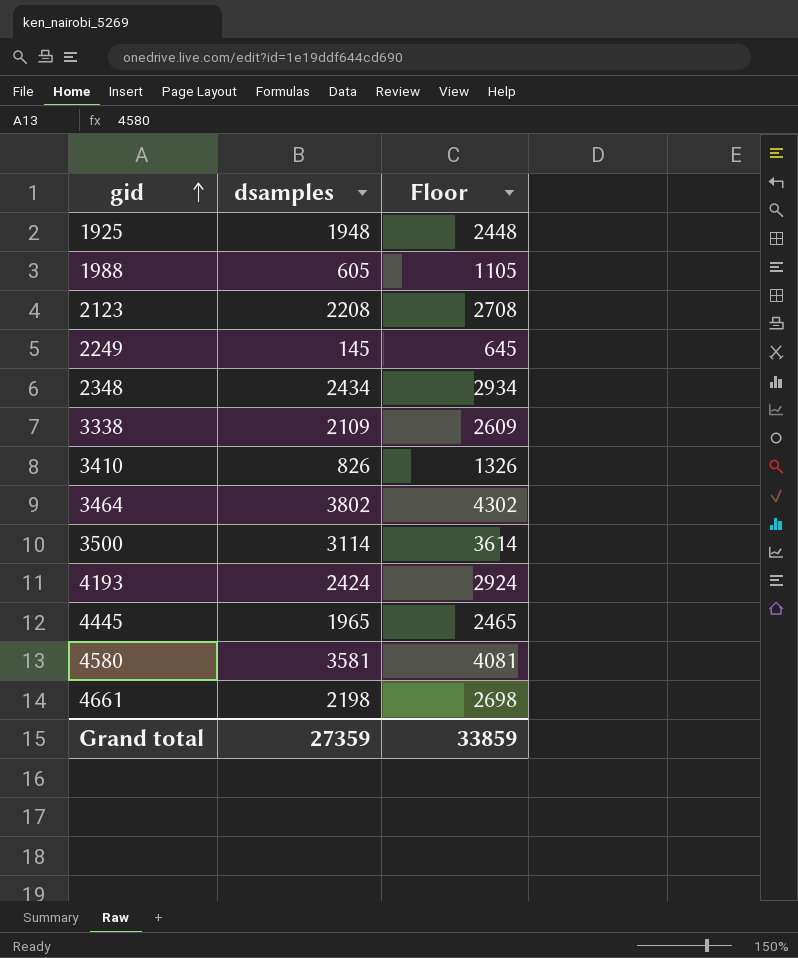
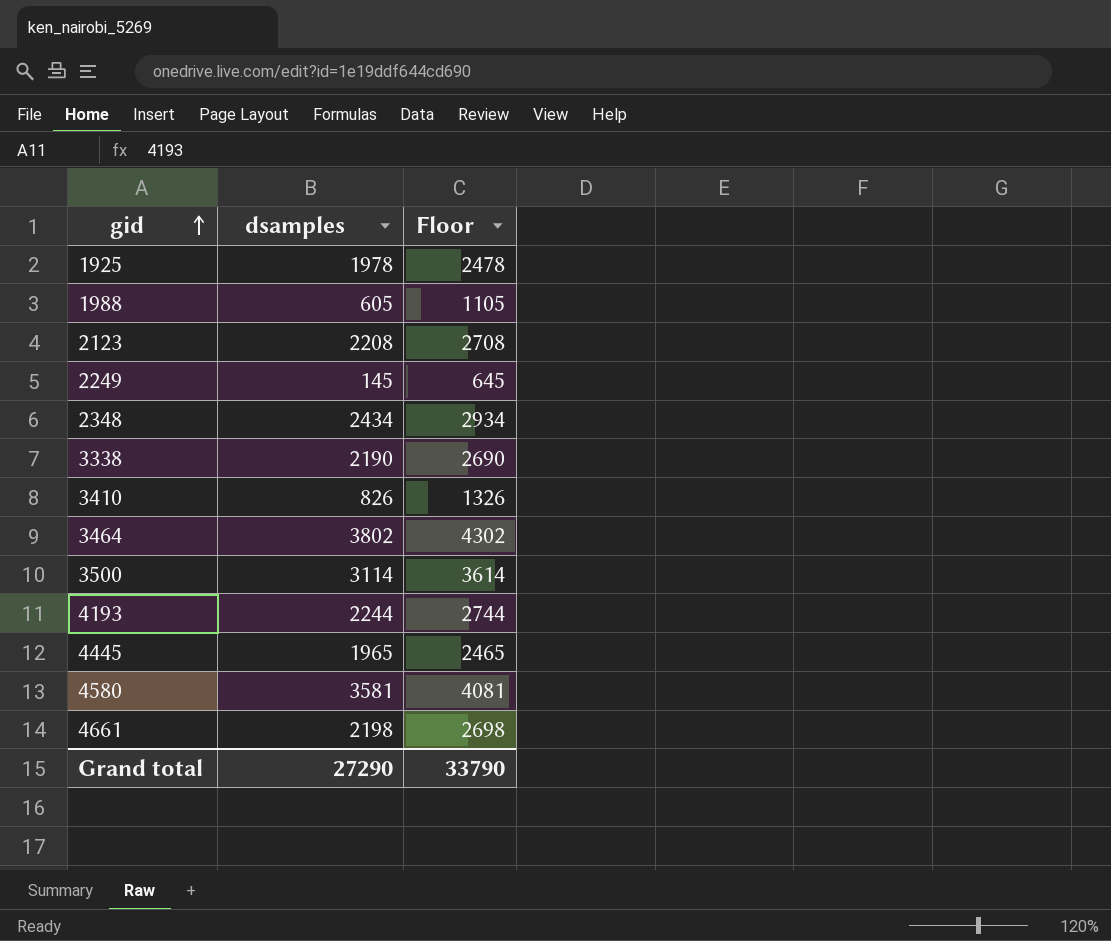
1925 | dsamples: 1948 -> 1978
1925 | Floor: 2448 -> 2478
3338 | dsamples: 2109 -> 2190
3338 | Floor: 2609 -> 2690
4193 | dsamples: 2424 -> 2244
4193 | Floor: 2924 -> 2744
Grand total | dsamples: 27359 -> 27290
Grand total | Floor: 33859 -> 33790

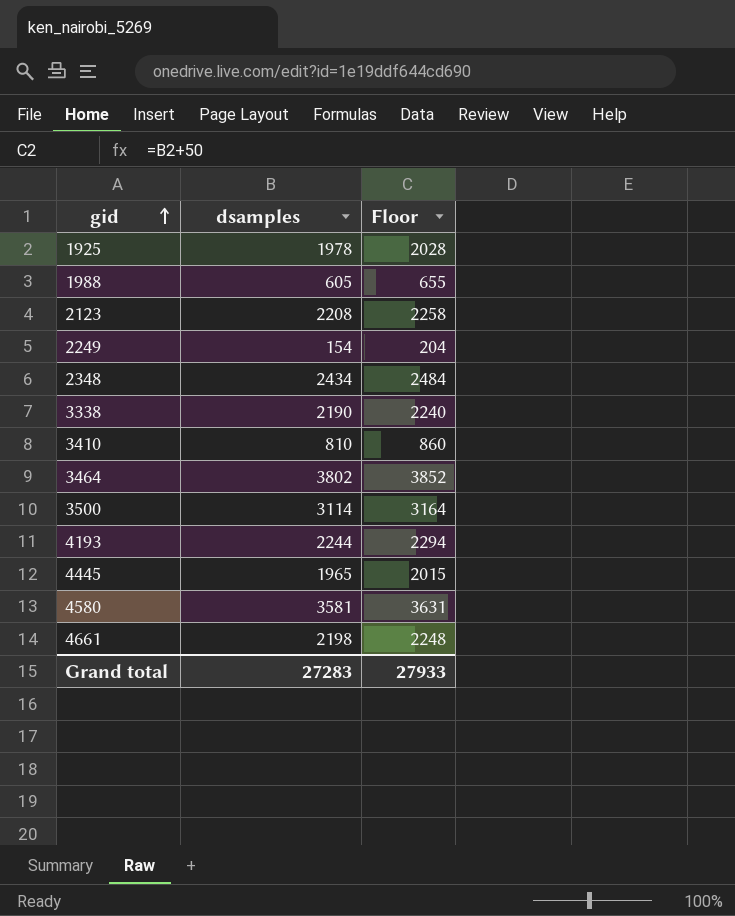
column Floor | formula: [dsamples] + 500 -> [dsamples] + 50
2249 | dsamples: 145 -> 154
3410 | dsamples: 826 -> 810
Grand total | dsamples: 27290 -> 27283
Grand total | Floor: 33790 -> 27933

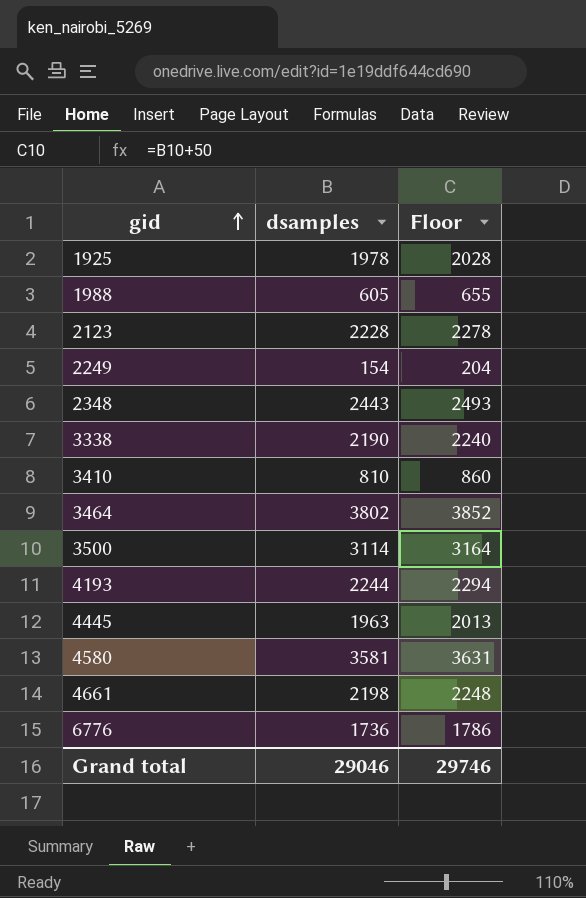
2123 | dsamples: 2208 -> 2228
2123 | Floor: 2258 -> 2278
2348 | dsamples: 2434 -> 2443
2348 | Floor: 2484 -> 2493
4445 | dsamples: 1965 -> 1963
4445 | Floor: 2015 -> 2013
row 6776: none -> 1736 | 1786
Grand total | dsamples: 27283 -> 29046
Grand total | Floor: 27933 -> 29746

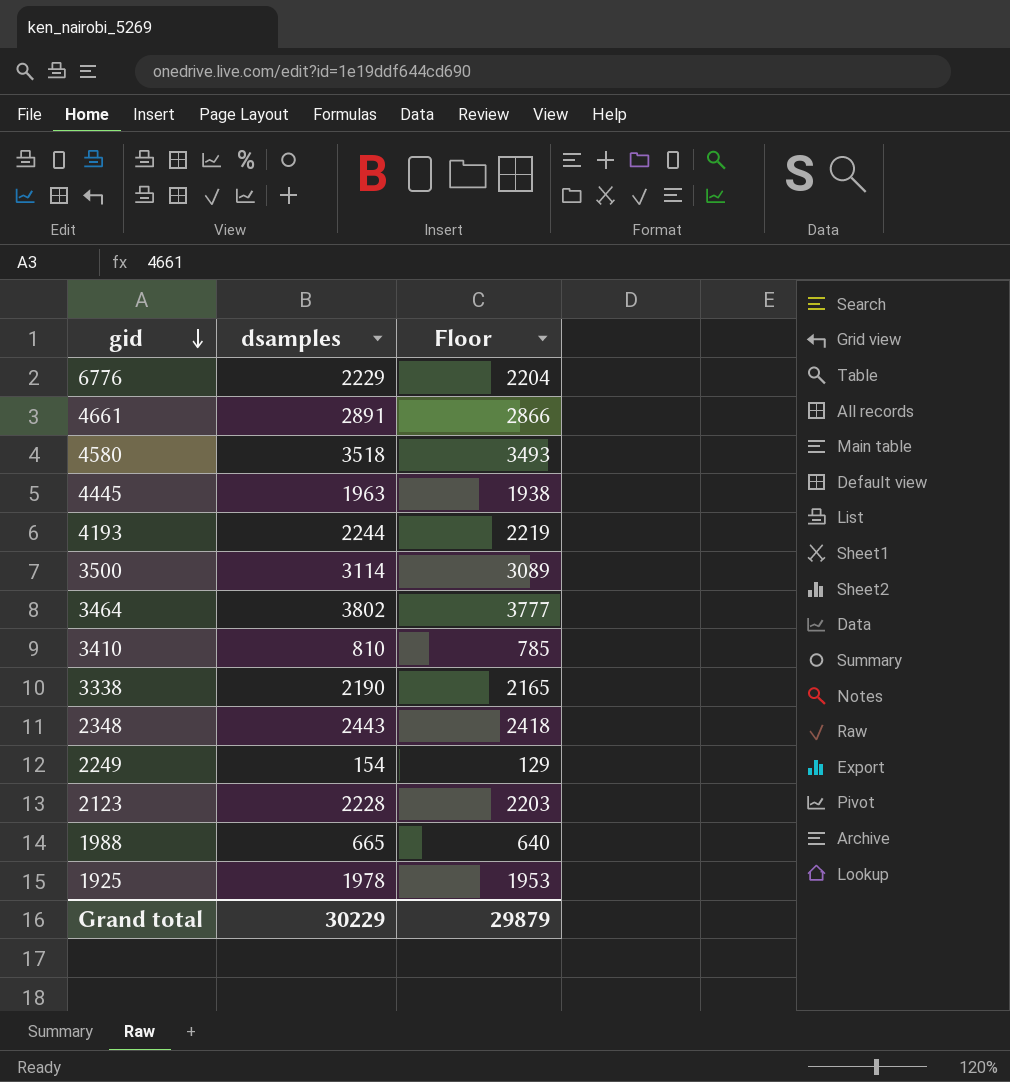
row order: gid ascending -> gid descending
column Floor | formula: [dsamples] + 50 -> [dsamples] - 25
6776 | dsamples: 1736 -> 2229
4661 | dsamples: 2198 -> 2891
4580 | dsamples: 3581 -> 3518
1988 | dsamples: 605 -> 665
Grand total | dsamples: 29046 -> 30229
Grand total | Floor: 29746 -> 29879

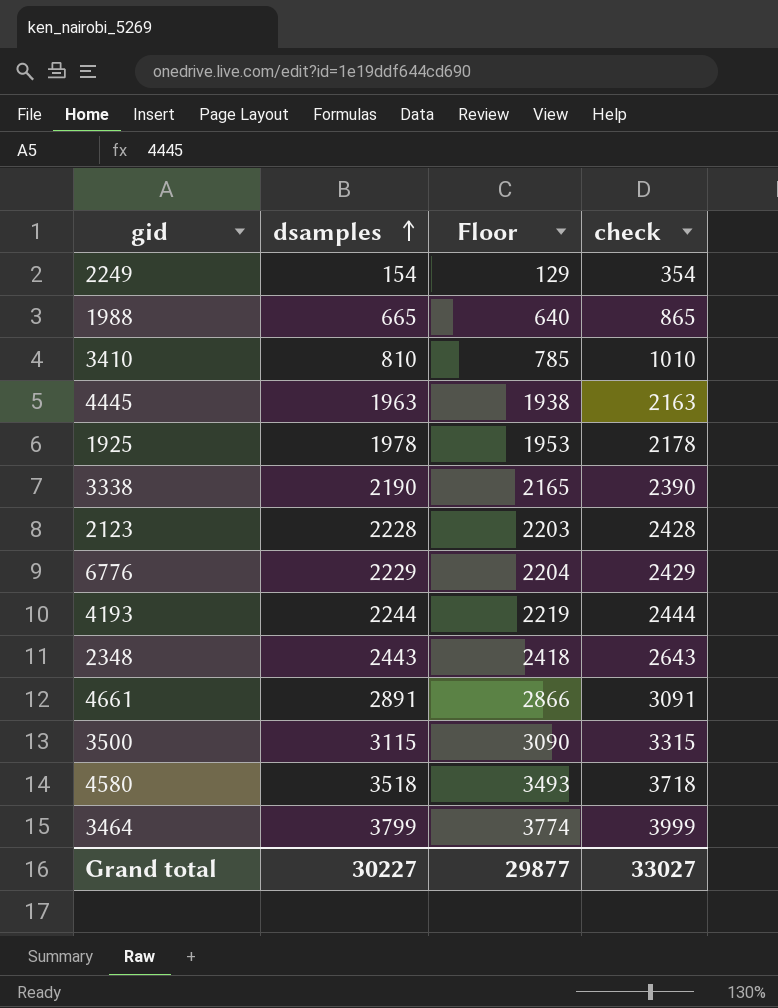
row order: gid descending -> dsamples ascending
column check | formula: none -> [dsamples] + 200
3500 | dsamples: 3114 -> 3115
3500 | Floor: 3089 -> 3090
3464 | dsamples: 3802 -> 3799
3464 | Floor: 3777 -> 3774
Grand total | dsamples: 30229 -> 30227
Grand total | Floor: 29879 -> 29877

